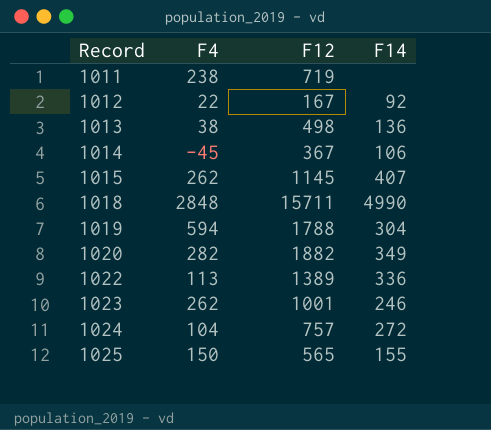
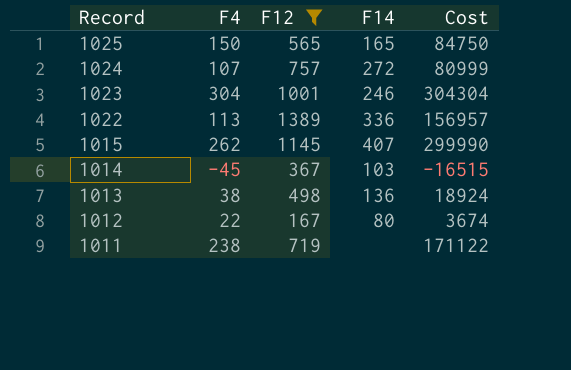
filter: none -> F12 <= 1389
row order: Record ascending -> Record descending
column Cost | formula: none -> [F4] * [F12]
1025 | F14: 155 -> 165
1024 | F4: 104 -> 107
1023 | F4: 262 -> 304
1014 | F14: 106 -> 103
1012 | F14: 92 -> 80

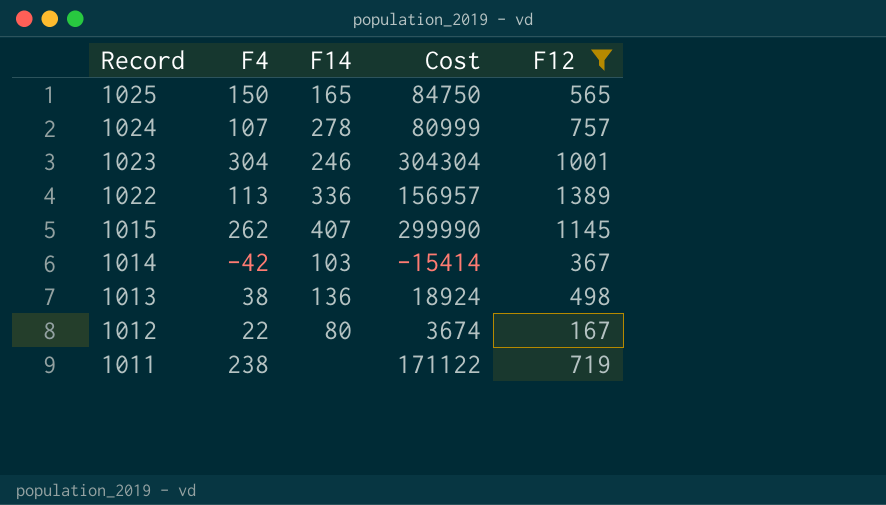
column F12 | position: 3 -> 5
1024 | F14: 272 -> 278
1014 | F4: -45 -> -42
1014 | Cost: -16515 -> -15414

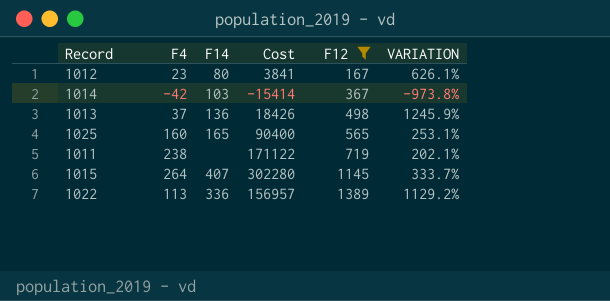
row order: Record descending -> F12 ascending
column VARIATION | formula: none -> ([F12] - [F4]) / [F4]
row 1024: 107 | 278 | 80999 | 757 -> none
row 1023: 304 | 246 | 304304 | 1001 -> none
1012 | F4: 22 -> 23
1012 | Cost: 3674 -> 3841
1013 | F4: 38 -> 37
1013 | Cost: 18924 -> 18426
1025 | F4: 150 -> 160
1025 | Cost: 84750 -> 90400
1015 | F4: 262 -> 264
1015 | Cost: 299990 -> 302280

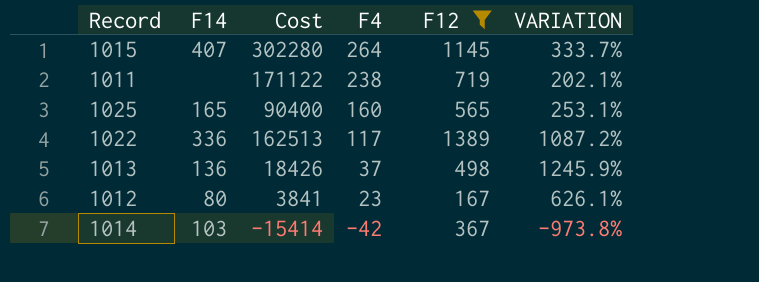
row order: F12 ascending -> F4 descending
column F4 | position: 2 -> 4
1022 | Cost: 156957 -> 162513
1022 | F4: 113 -> 117
1022 | VARIATION: 1129.2% -> 1087.2%

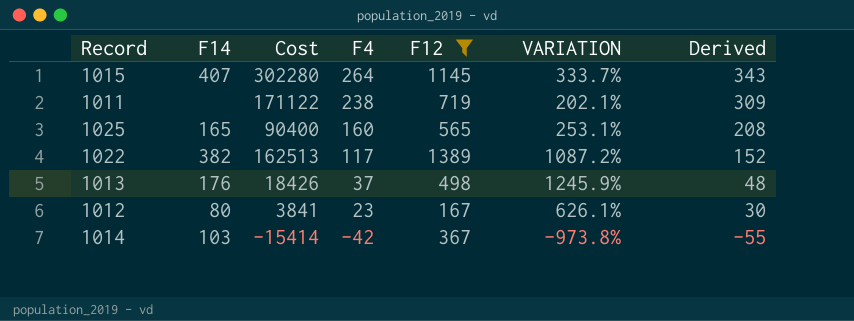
column Derived | formula: none -> [F4] * 1.3
1022 | F14: 336 -> 382
1013 | F14: 136 -> 176

